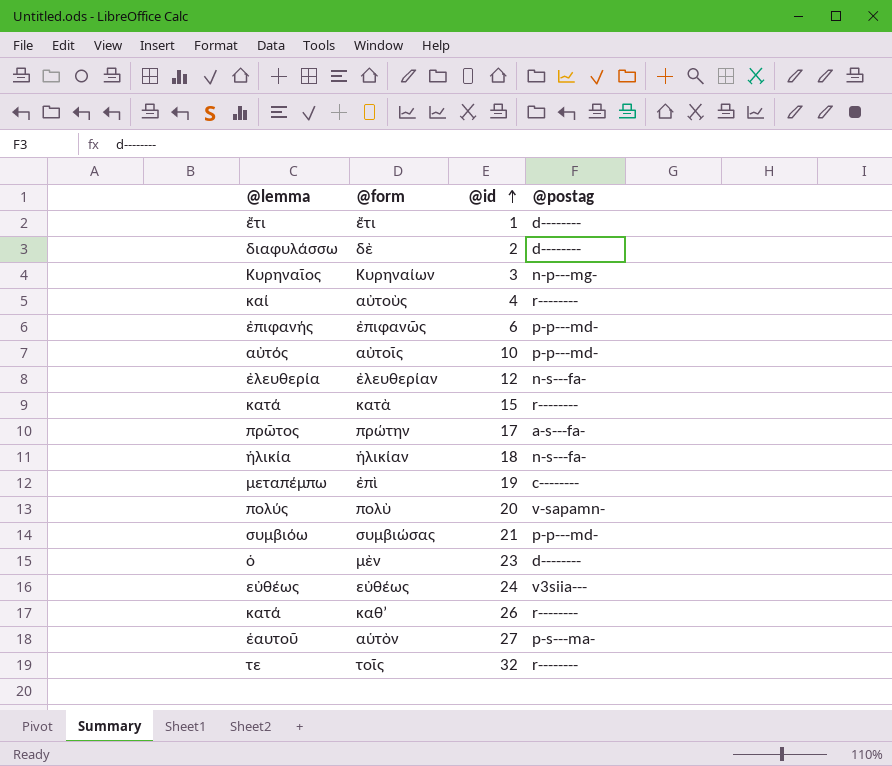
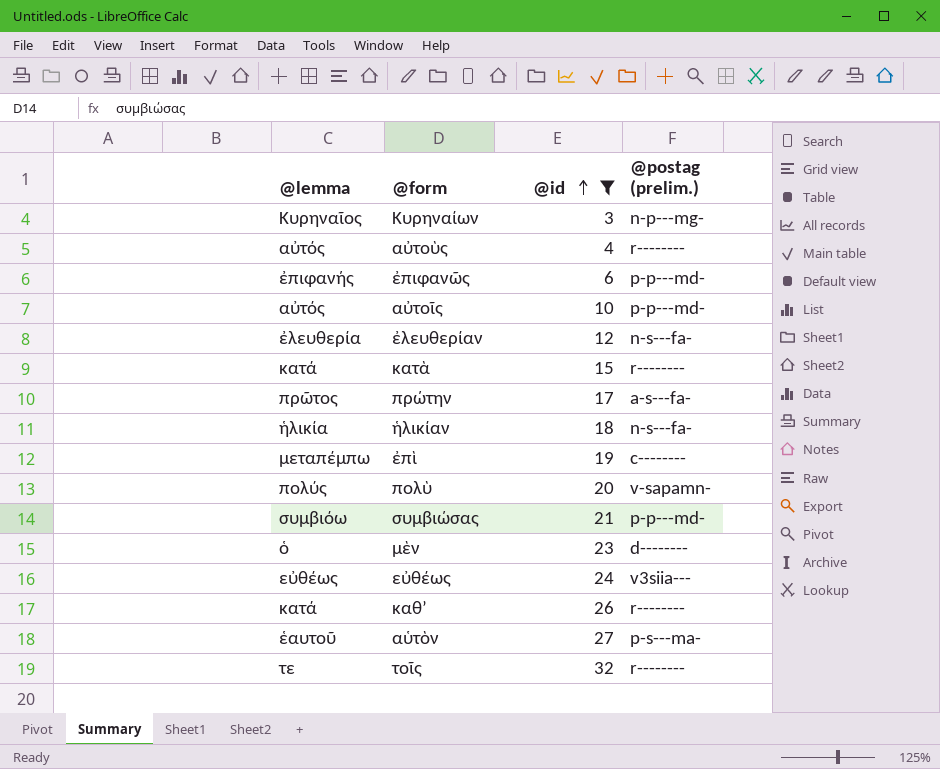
filter: none -> @id >= 3
column name: @postag -> @postag (prelim.)
αὐτοὺς | @lemma: καί -> αὐτός

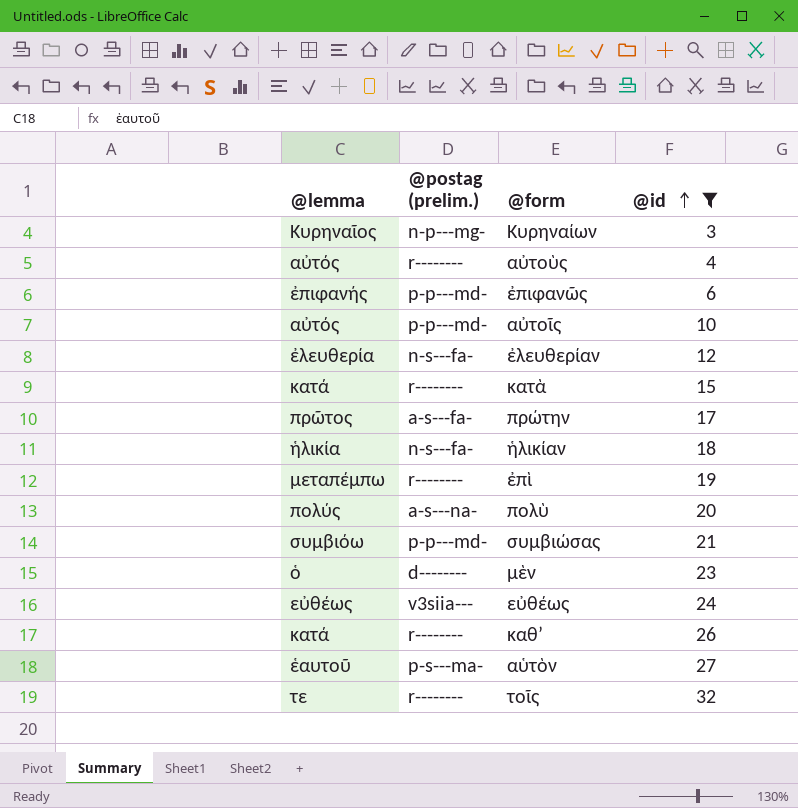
column @postag (prelim.) | position: 4 -> 2
ἐπὶ | @postag (prelim.): c-------- -> r--------
πολὺ | @postag (prelim.): v-sapamn- -> a-s---na-

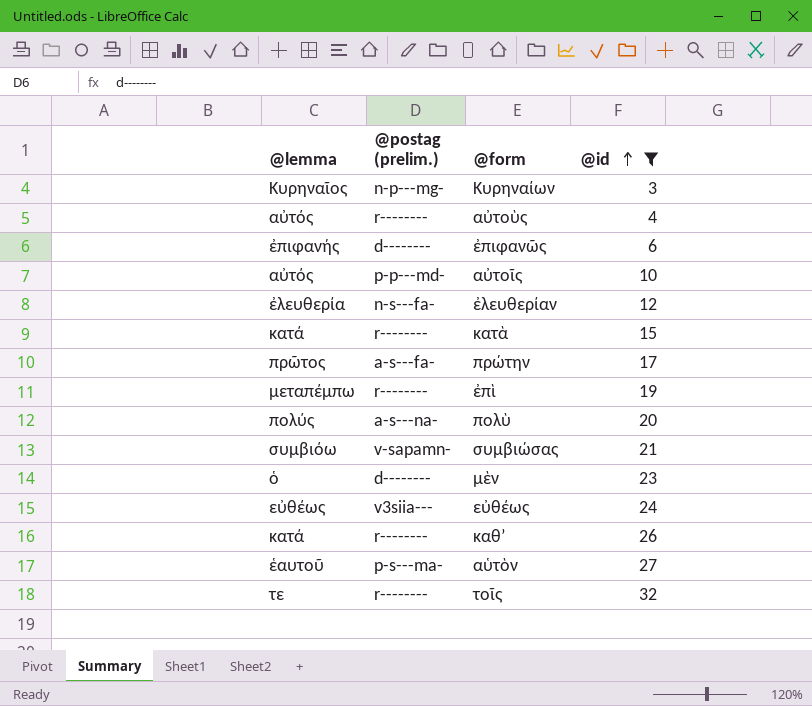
row ἡλικίαν: ἡλικία | n-s---fa- | 18 -> none
ἐπιφανῶς | @postag (prelim.): p-p---md- -> d--------
συμβιώσας | @postag (prelim.): p-p---md- -> v-sapamn-

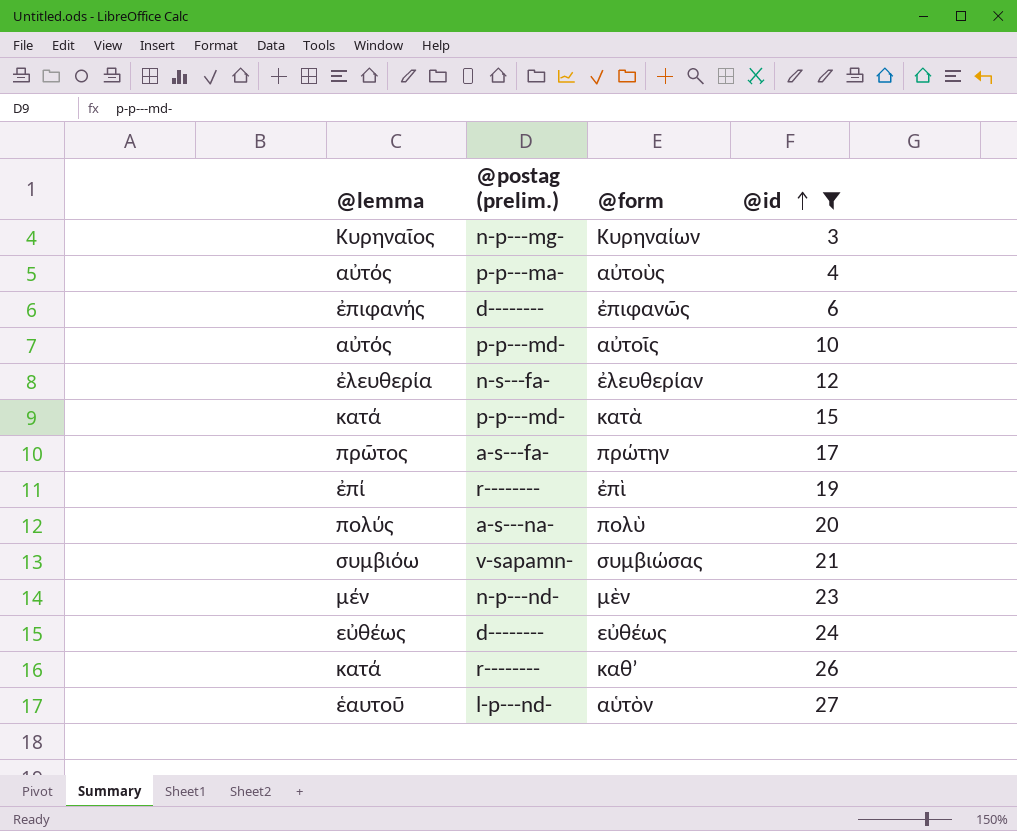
row τοῖς: τε | r-------- | 32 -> none
αὐτοὺς | @postag (prelim.): r-------- -> p-p---ma-
κατὰ | @postag (prelim.): r-------- -> p-p---md-
ἐπὶ | @lemma: μεταπέμπω -> ἐπί
μὲν | @lemma: ὁ -> μέν
μὲν | @postag (prelim.): d-------- -> n-p---nd-
εὐθέως | @postag (prelim.): v3siia--- -> d--------
αὑτὸν | @postag (prelim.): p-s---ma- -> l-p---nd-

